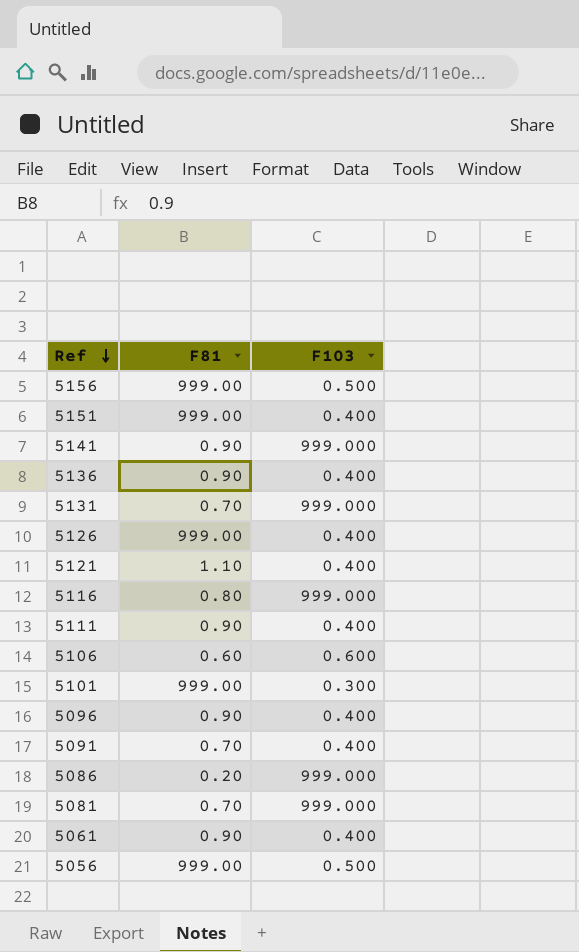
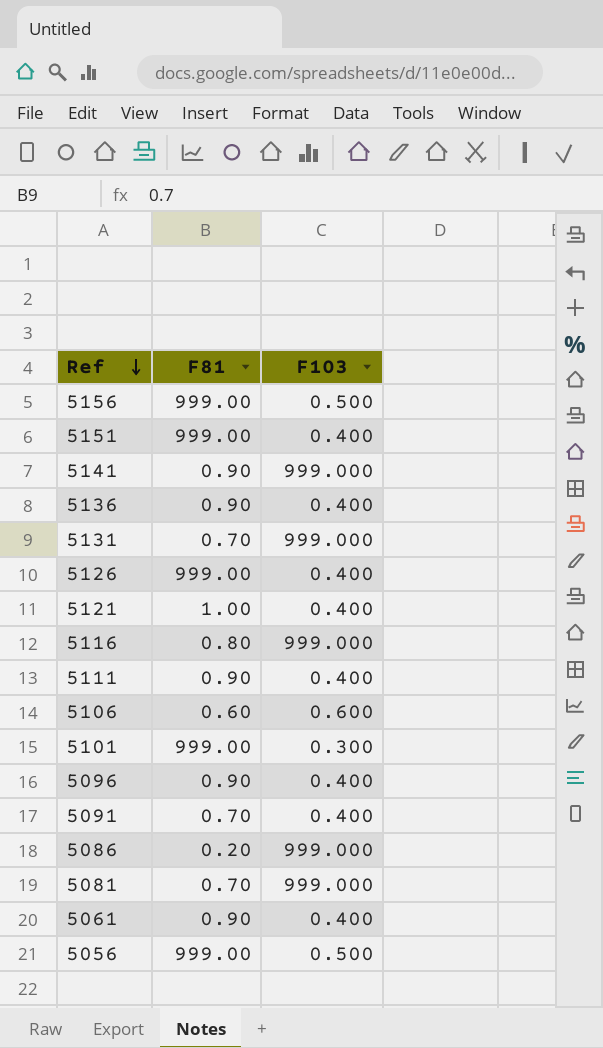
5121 | F81: 1.10 -> 1.00

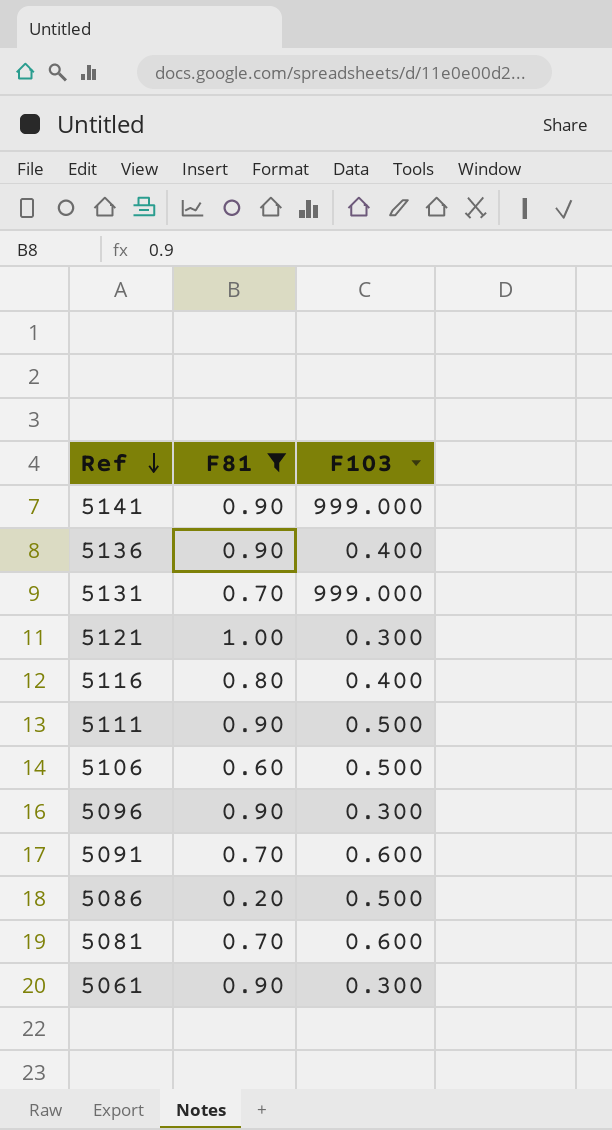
filter: none -> F81 != 999.00
5121 | F103: 0.400 -> 0.300
5116 | F103: 999.000 -> 0.400
5111 | F103: 0.400 -> 0.500
5106 | F103: 0.600 -> 0.500
5096 | F103: 0.400 -> 0.300
5091 | F103: 0.400 -> 0.600
5086 | F103: 999.000 -> 0.500
5081 | F103: 999.000 -> 0.600
5061 | F103: 0.400 -> 0.300

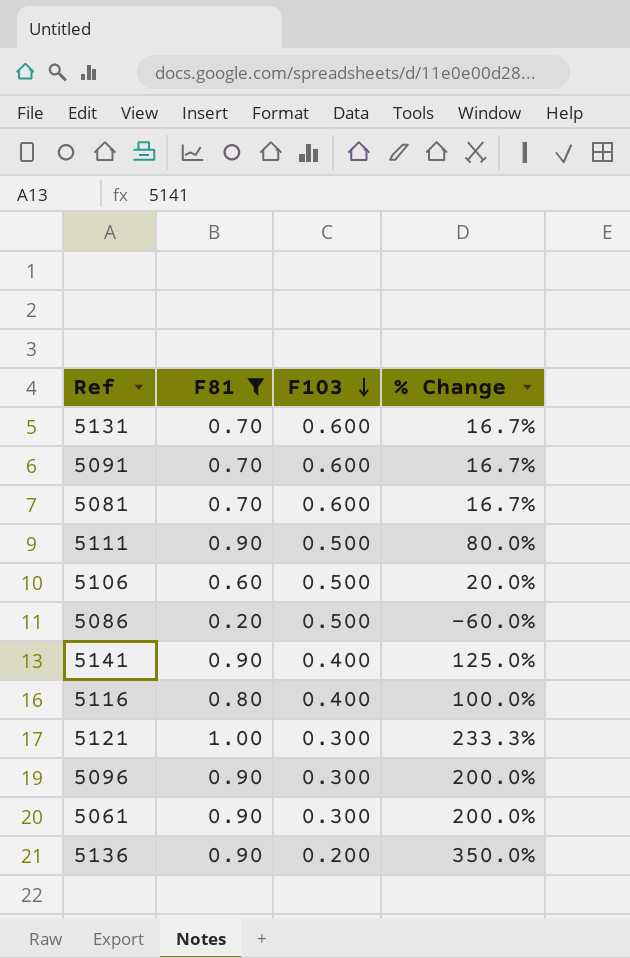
row order: Ref descending -> F103 descending
column % Change | formula: none -> ([F81] - [F103]) / [F103]
5131 | F103: 999.000 -> 0.600
5141 | F103: 999.000 -> 0.400
5136 | F103: 0.400 -> 0.200

